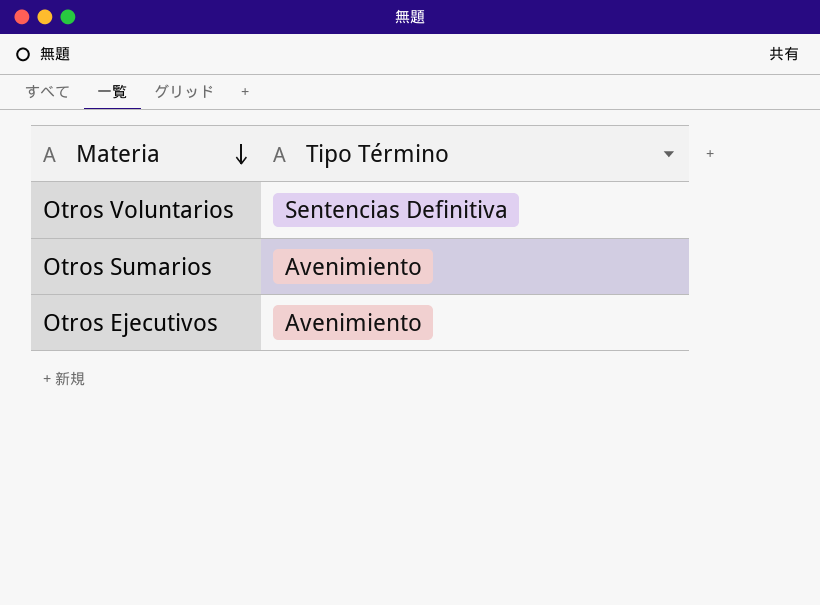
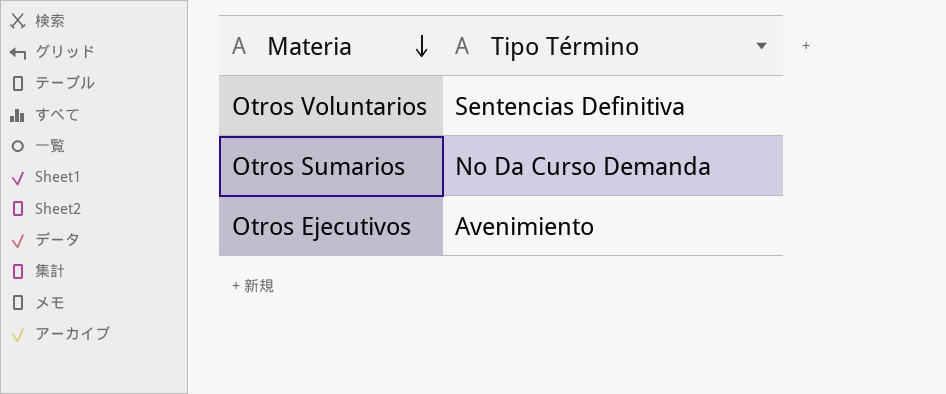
Otros Sumarios | Tipo Término: Avenimiento -> No Da Curso Demanda

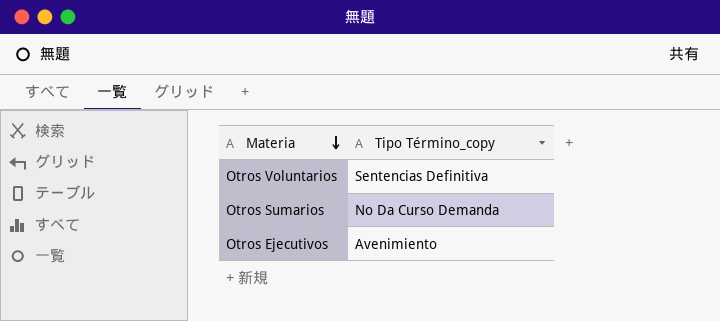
column name: Tipo Término -> Tipo Término_copy

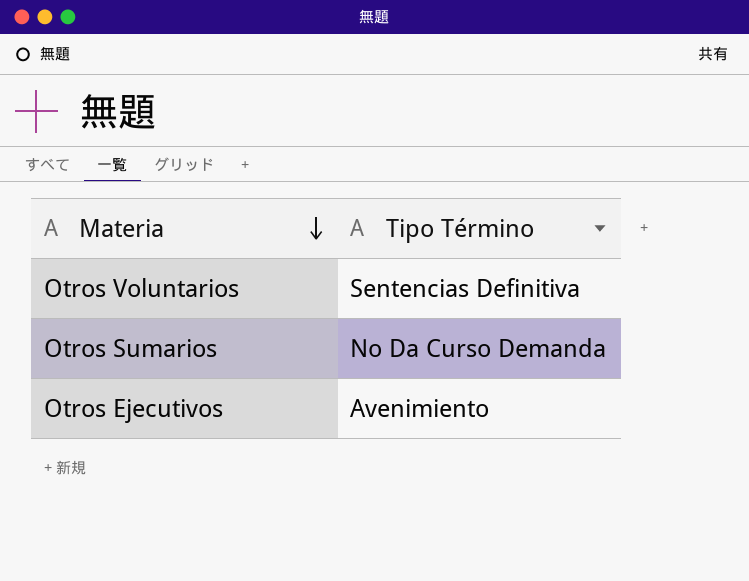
column name: Tipo Término_copy -> Tipo Término

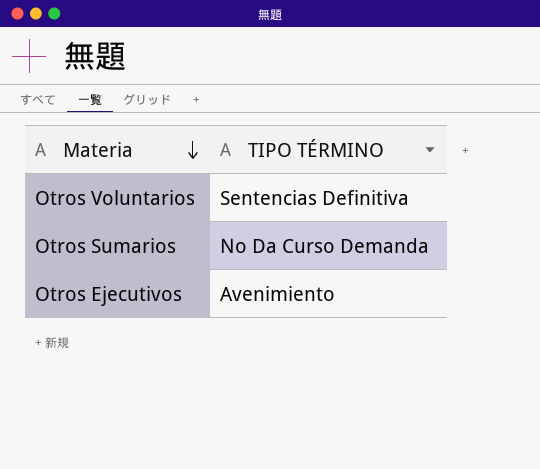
column name: Tipo Término -> TIPO TÉRMINO

